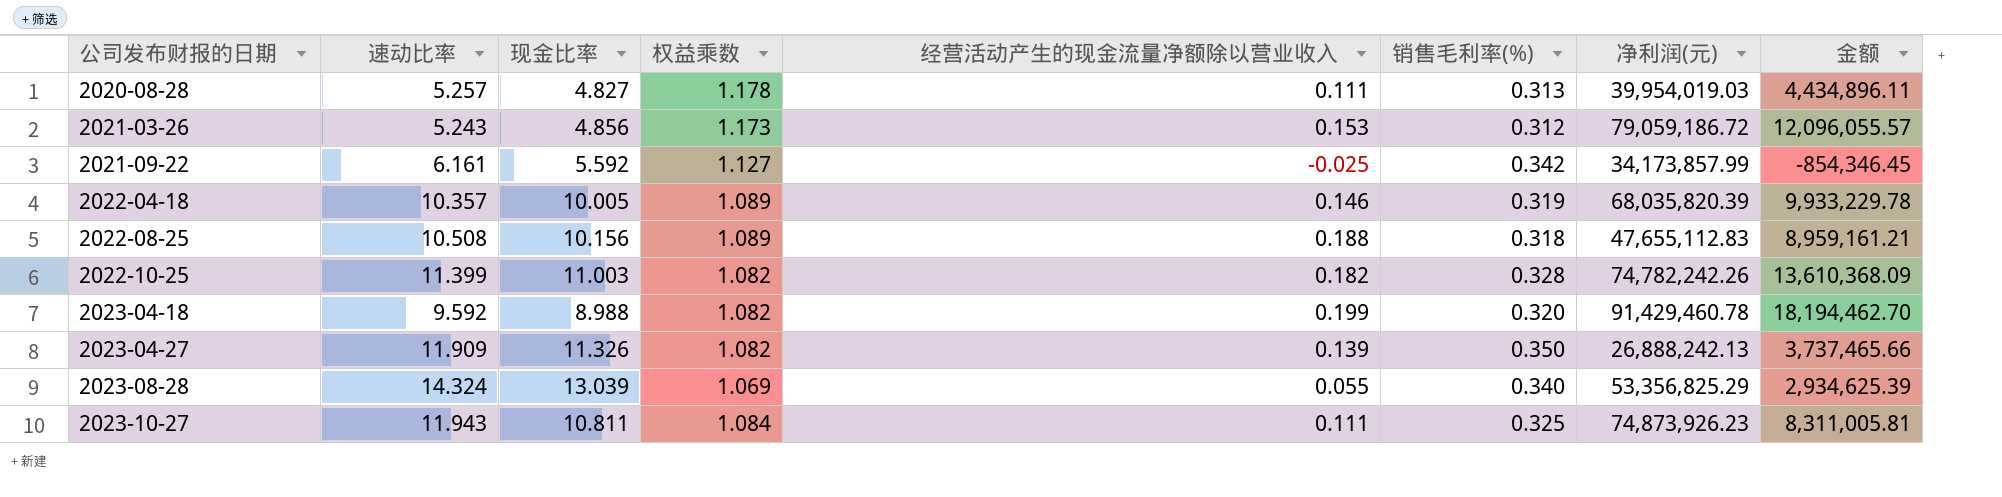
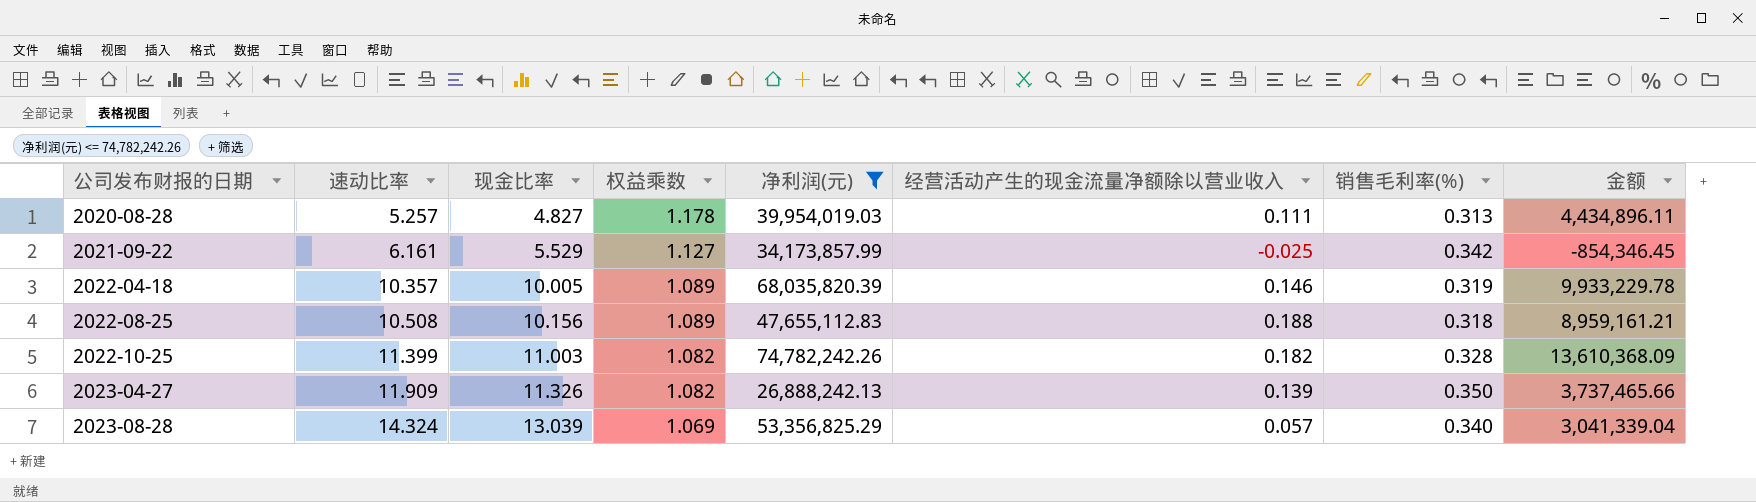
filter: none -> 净利润(元) <= 74,782,242.26
column 净利润(元) | position: 7 -> 5
2021-09-22 | 现金比率: 5.592 -> 5.529
2023-08-28 | 经营活动产生的现金流量净额除以营业收入: 0.055 -> 0.057
2023-08-28 | 金额: 2,934,625.39 -> 3,041,339.04

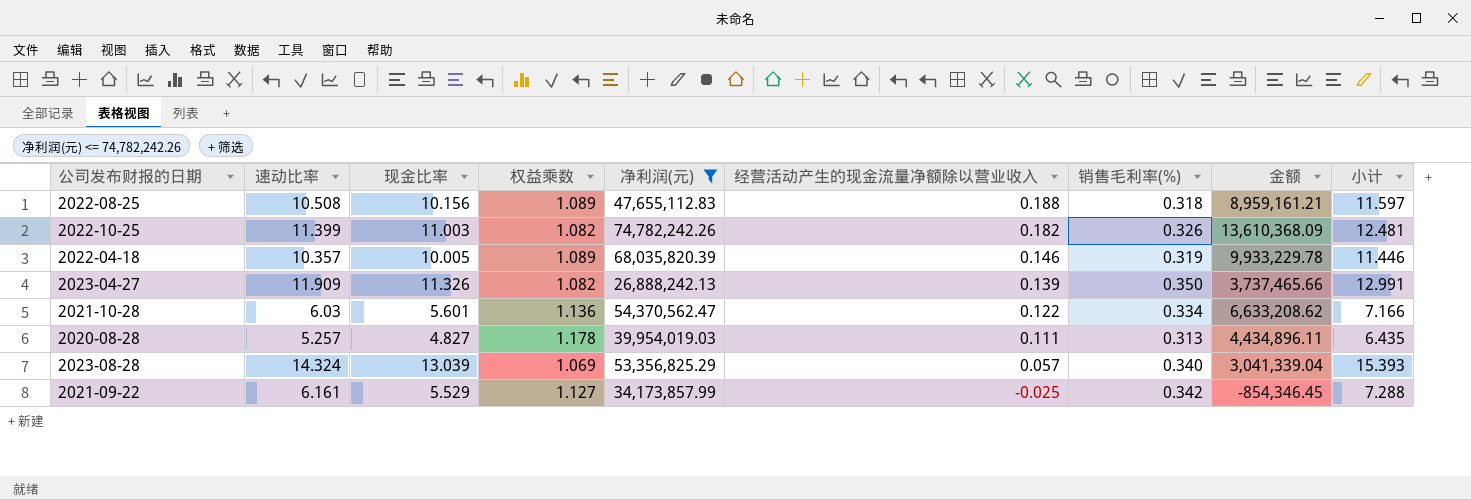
row order: 公司发布财报的日期 ascending -> 经营活动产生的现金流量净额除以营业收入 descending
column 小计 | formula: none -> [速动比率] + [权益乘数]
2022-10-25 | 销售毛利率(%): 0.328 -> 0.326
row 2021-10-28: none -> 6.03 | 5.601 | 1.136 | 54,370,562.47 | 0.122 | 0.334 | 6,633,208.62 | 7.166

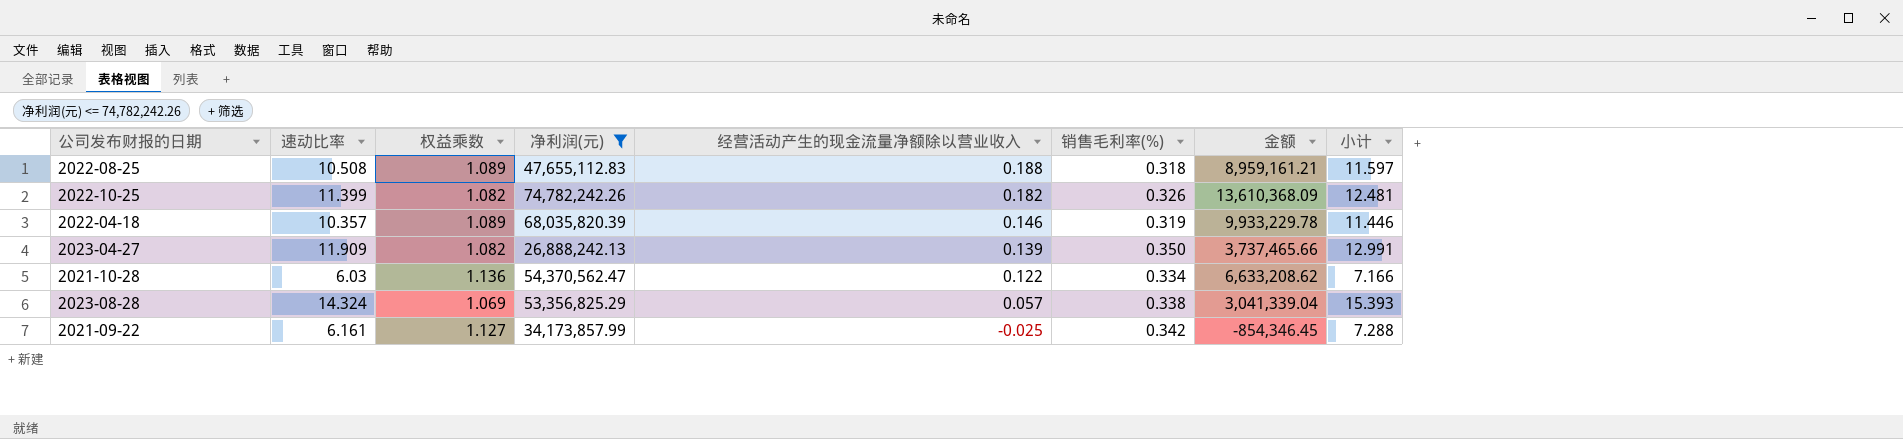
column 现金比率 | position: 3 -> none
row 2020-08-28: 5.257 | 4.827 | 1.178 | 39,954,019.03 | 0.111 | 0.313 | 4,434,896.11 | 6.435 -> none
2023-08-28 | 销售毛利率(%): 0.340 -> 0.338

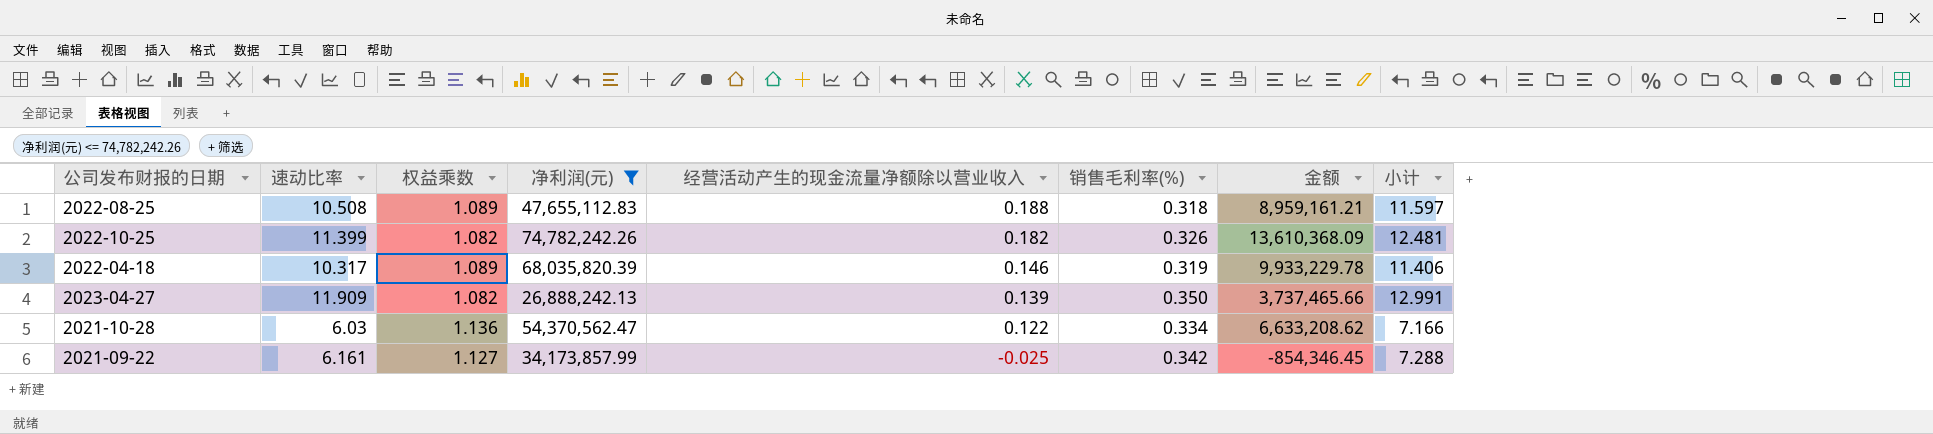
row 2023-08-28: 14.324 | 1.069 | 53,356,825.29 | 0.057 | 0.338 | 3,041,339.04 | 15.393 -> none
2022-04-18 | 速动比率: 10.357 -> 10.317
2022-04-18 | 小计: 11.446 -> 11.406

